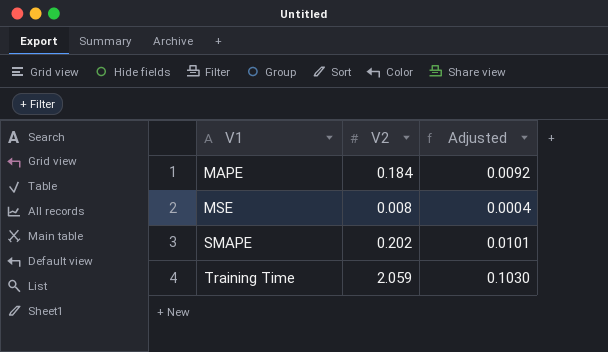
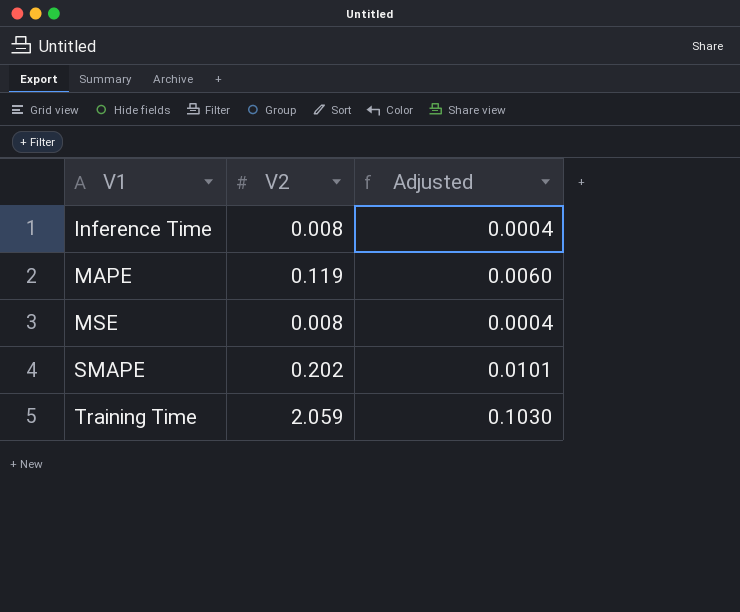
row Inference Time: none -> 0.008 | 0.0004
MAPE | V2: 0.184 -> 0.119
MAPE | Adjusted: 0.0092 -> 0.0060

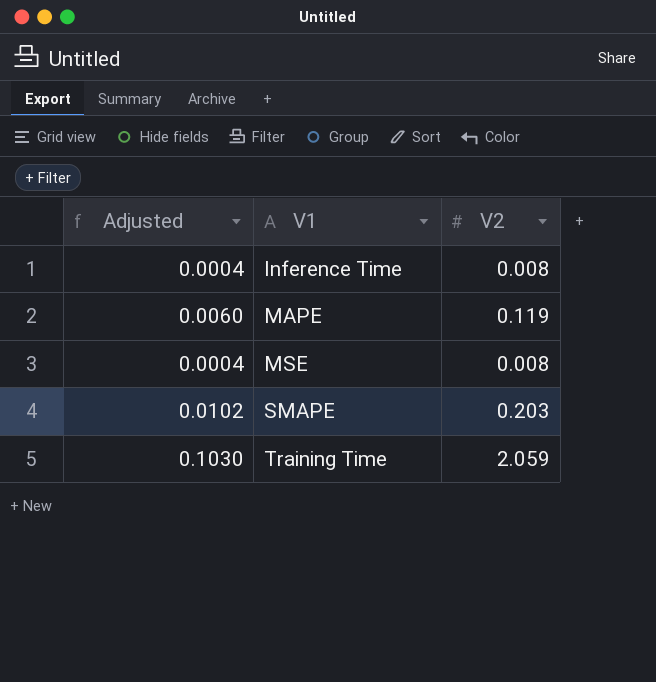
column Adjusted | position: 3 -> 1
SMAPE | Adjusted: 0.0101 -> 0.0102
SMAPE | V2: 0.202 -> 0.203

